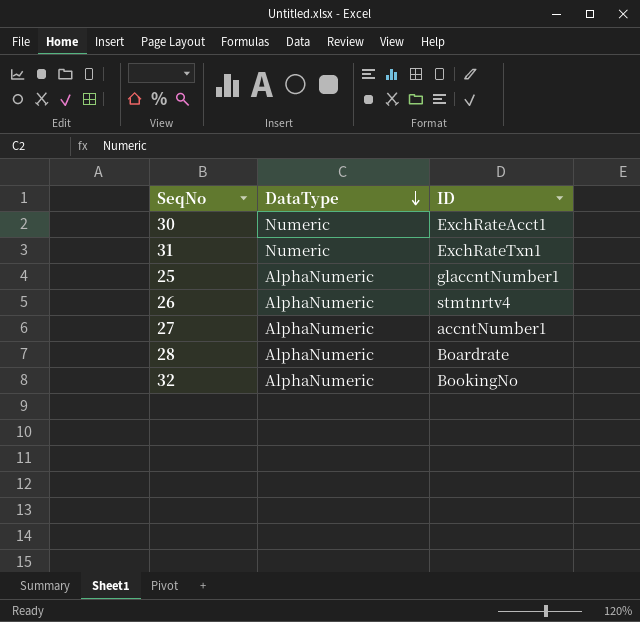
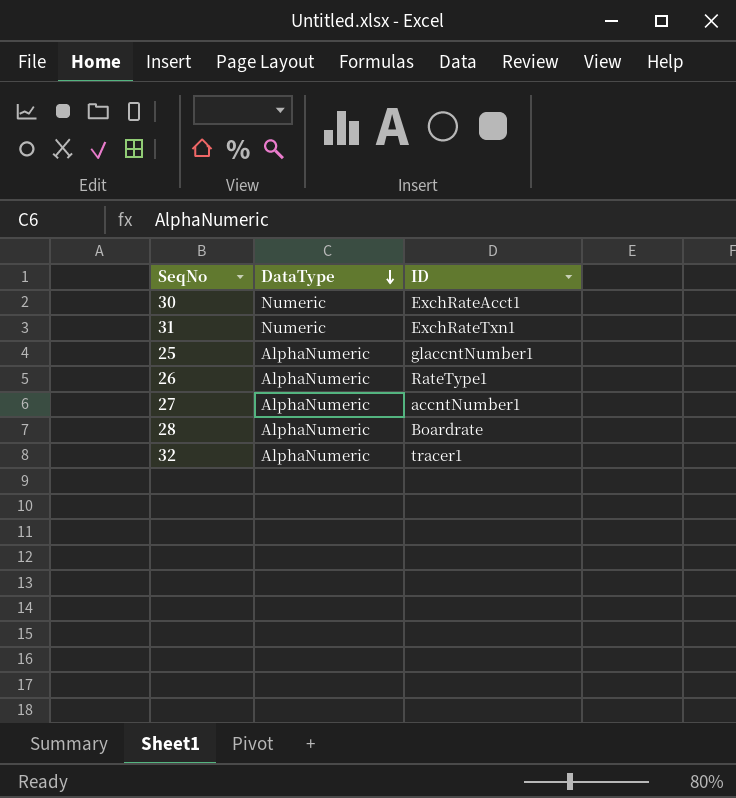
26 | ID: stmtnrtv4 -> RateType1
32 | ID: BookingNo -> tracer1

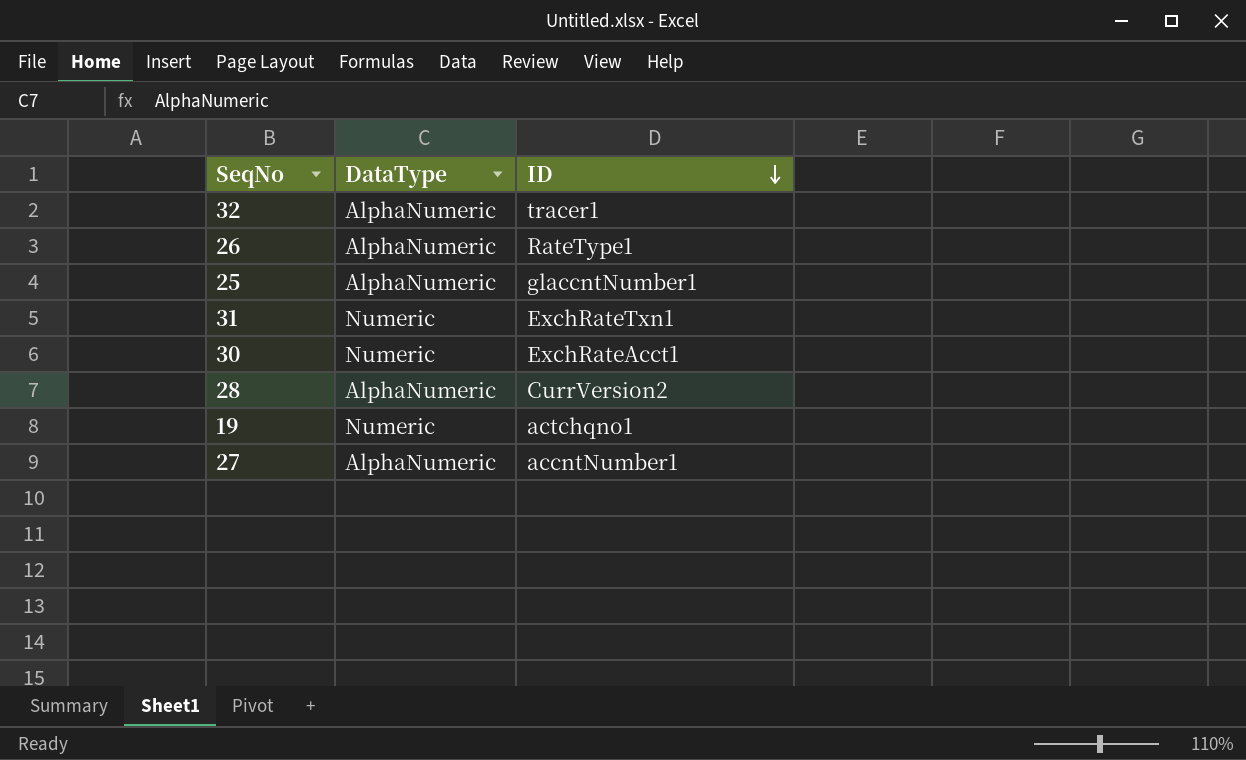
row order: DataType descending -> ID descending
28 | ID: Boardrate -> CurrVersion2
row 19: none -> Numeric | actchqno1

